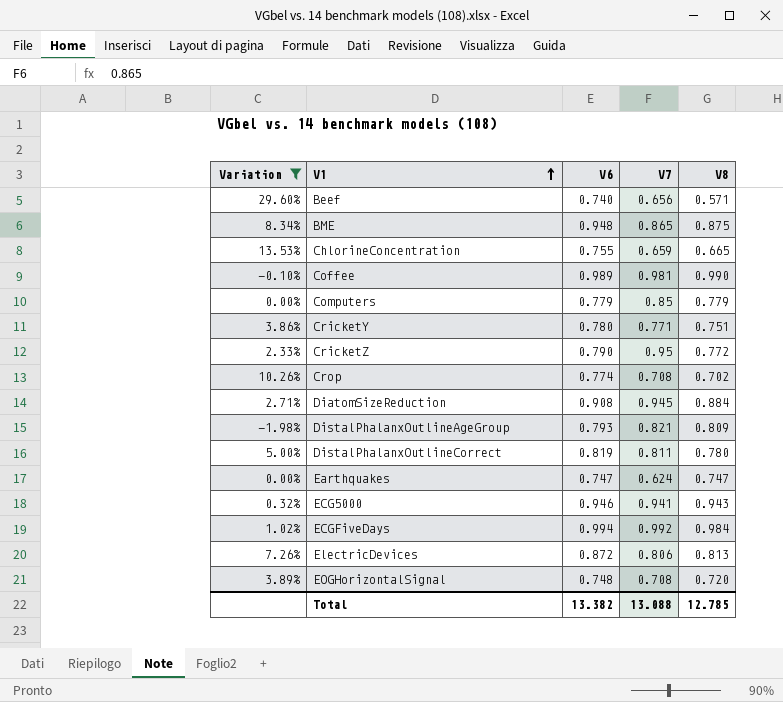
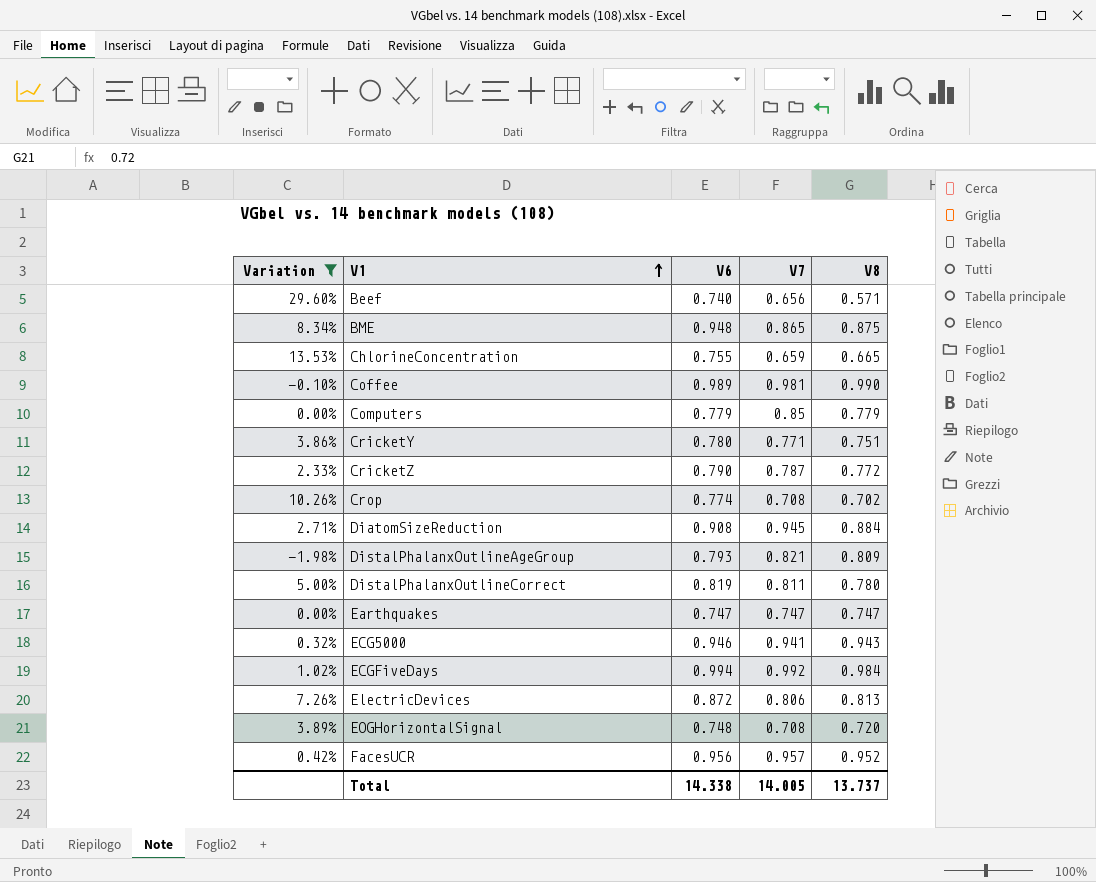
CricketZ | V7: 0.95 -> 0.787
Earthquakes | V7: 0.624 -> 0.747
row FacesUCR: none -> 0.42% | 0.956 | 0.957 | 0.952
Total | V6: 13.382 -> 14.338
Total | V7: 13.088 -> 14.005
Total | V8: 12.785 -> 13.737

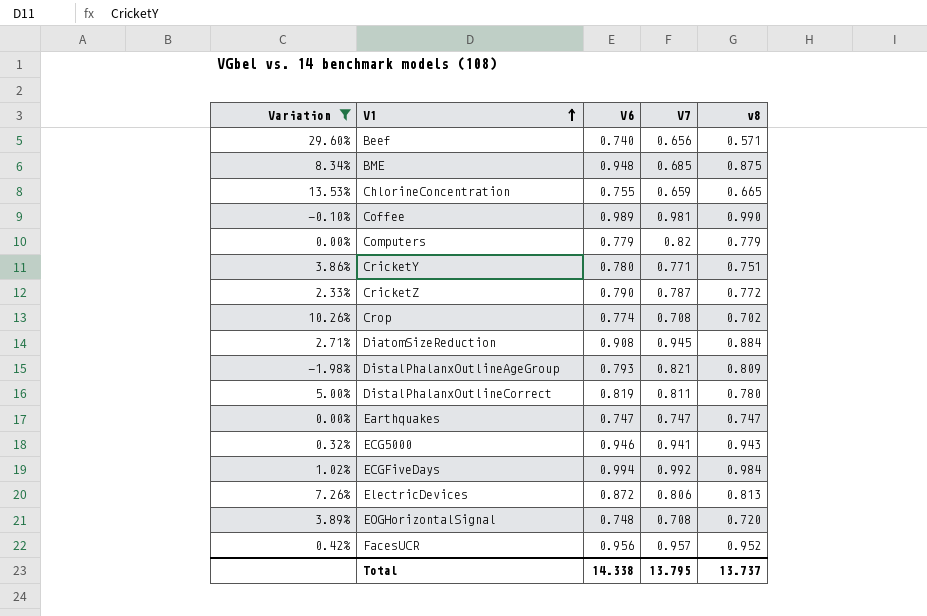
column name: V8 -> v8
BME | V7: 0.865 -> 0.685
Computers | V7: 0.85 -> 0.82
Total | V7: 14.005 -> 13.795

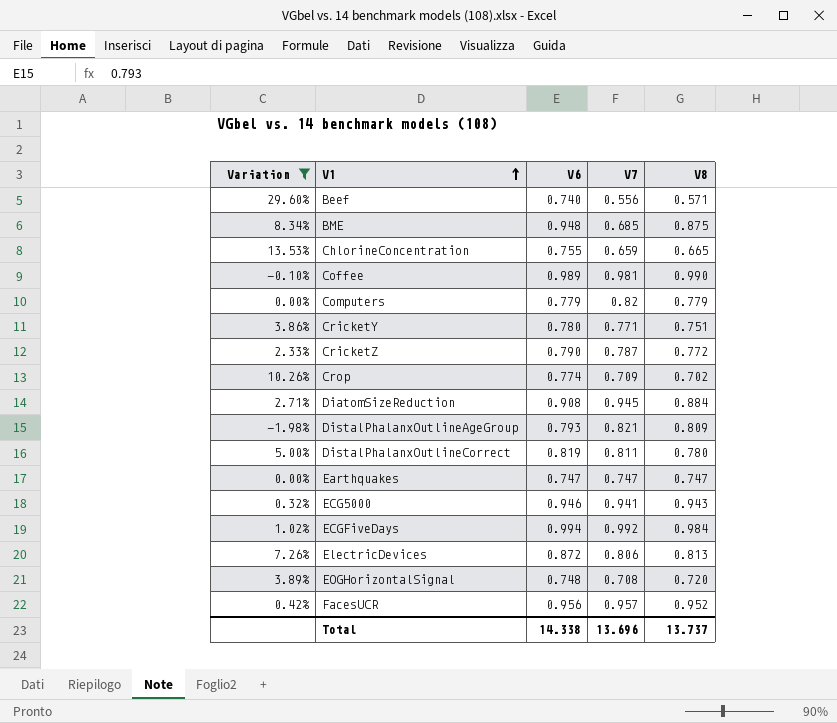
column name: v8 -> V8
Beef | V7: 0.656 -> 0.556
Crop | V7: 0.708 -> 0.709
Total | V7: 13.795 -> 13.696

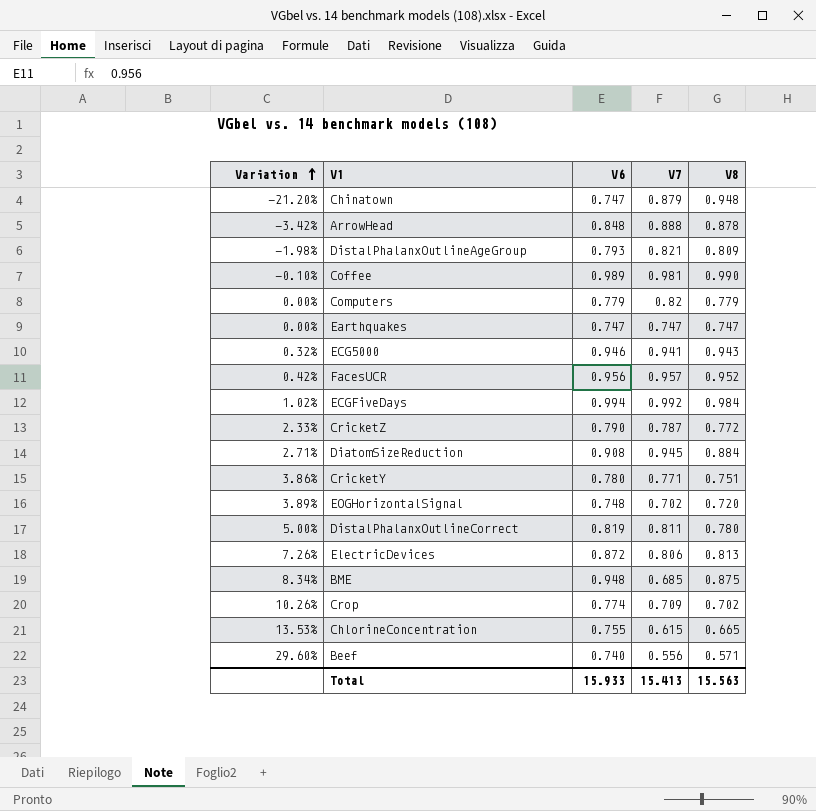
filter: Variation >= -1.98% -> none
row order: V1 ascending -> Variation ascending
EOGHorizontalSignal | V7: 0.708 -> 0.702
ChlorineConcentration | V7: 0.659 -> 0.615
Total | V6: 14.338 -> 15.933
Total | V7: 13.696 -> 15.413
Total | V8: 13.737 -> 15.563

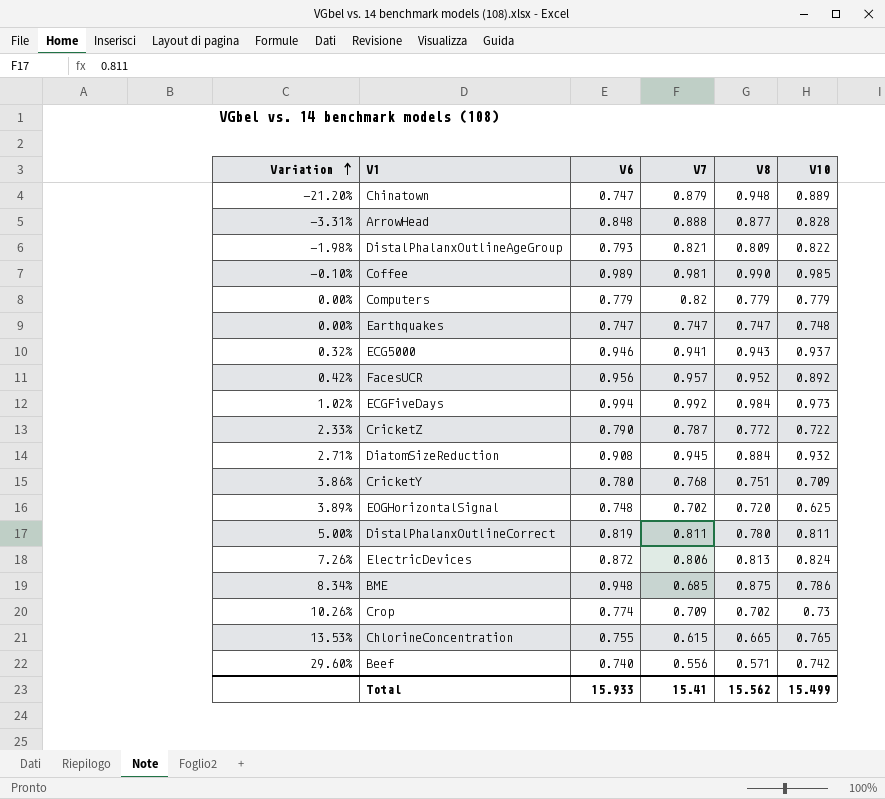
column V10 | position: none -> 6
ArrowHead | Variation: -3.42% -> -3.31%
ArrowHead | V8: 0.878 -> 0.877
CricketY | V7: 0.771 -> 0.768
Total | V7: 15.413 -> 15.41
Total | V8: 15.563 -> 15.562

